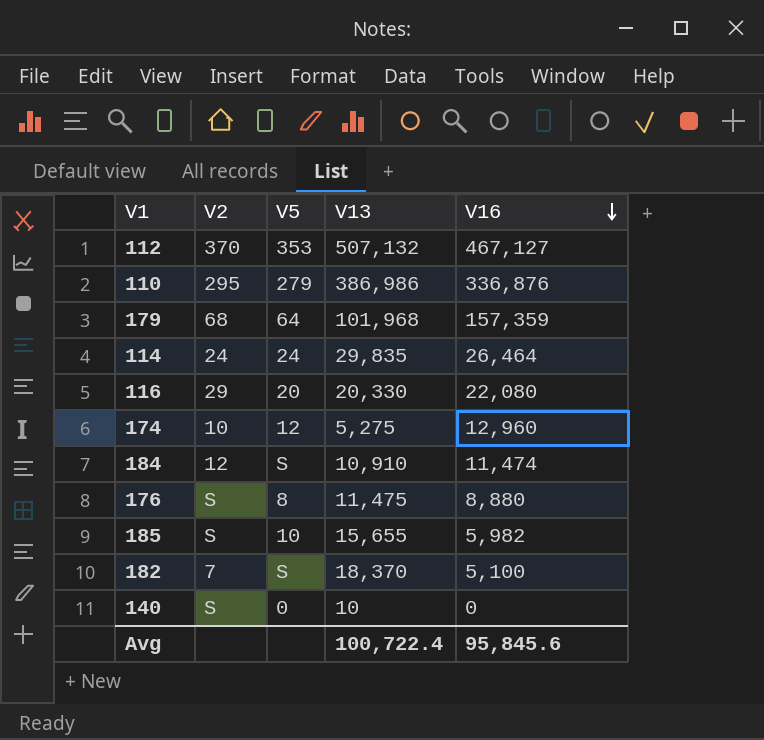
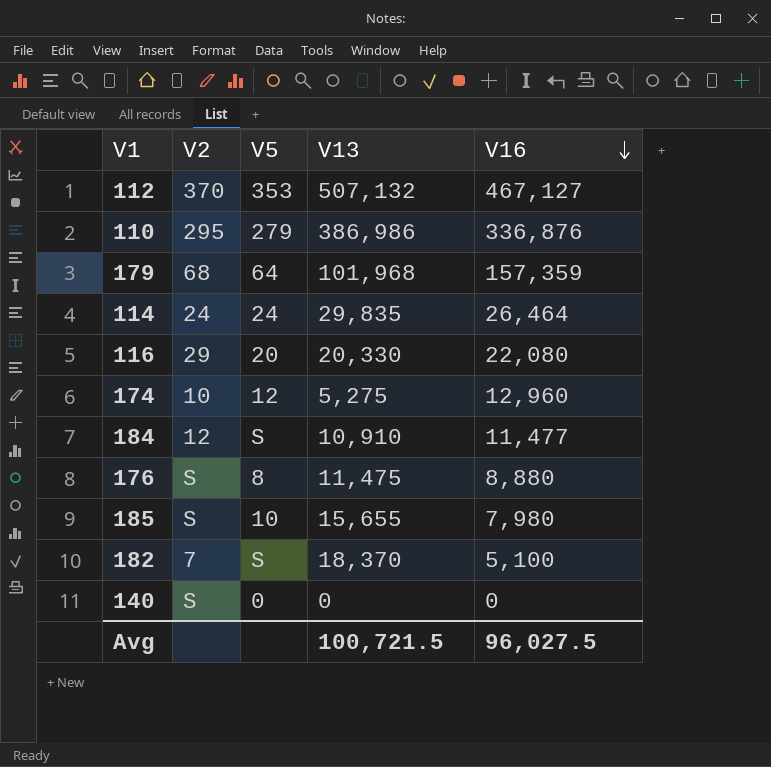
184 | V16: 11,474 -> 11,477
185 | V16: 5,982 -> 7,980
140 | V13: 10 -> 0
Avg | V13: 100,722.4 -> 100,721.5
Avg | V16: 95,845.6 -> 96,027.5

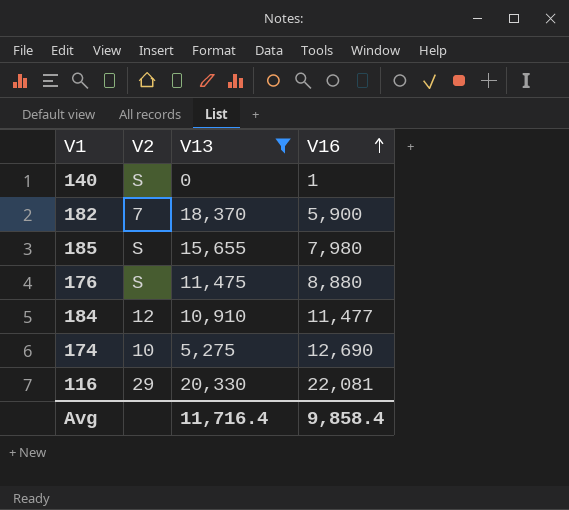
filter: none -> V13 <= 20,330
row order: V16 descending -> V16 ascending
column V5 | position: 3 -> none
140 | V16: 0 -> 1
182 | V16: 5,100 -> 5,900
174 | V16: 12,960 -> 12,690
116 | V16: 22,080 -> 22,081
Avg | V13: 100,721.5 -> 11,716.4
Avg | V16: 96,027.5 -> 9,858.4

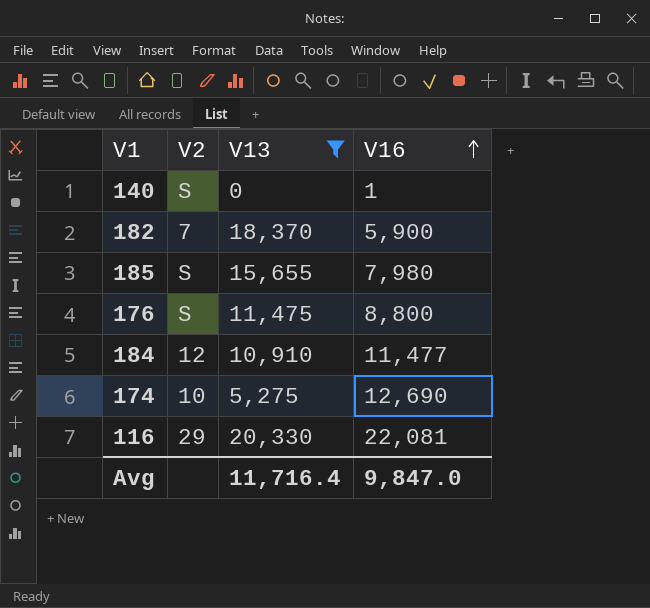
176 | V16: 8,880 -> 8,800
Avg | V16: 9,858.4 -> 9,847.0

